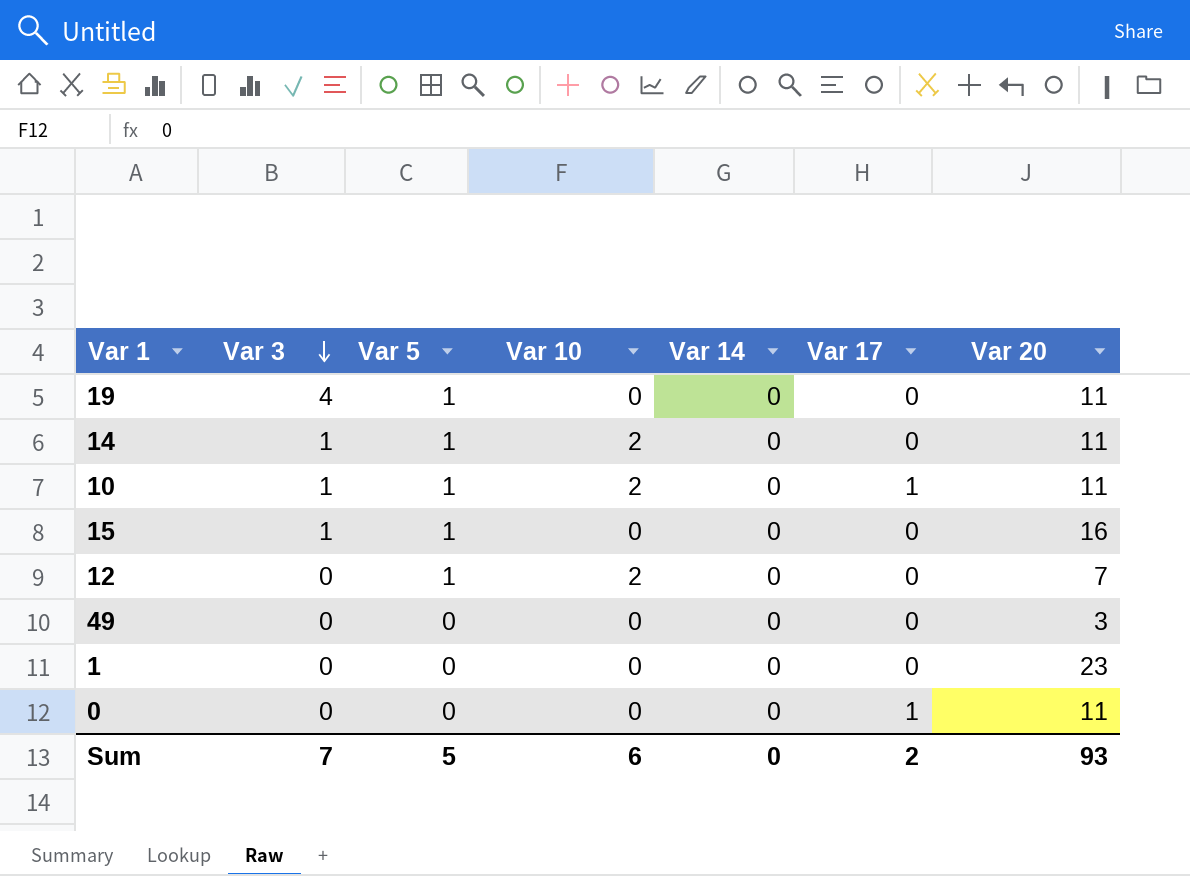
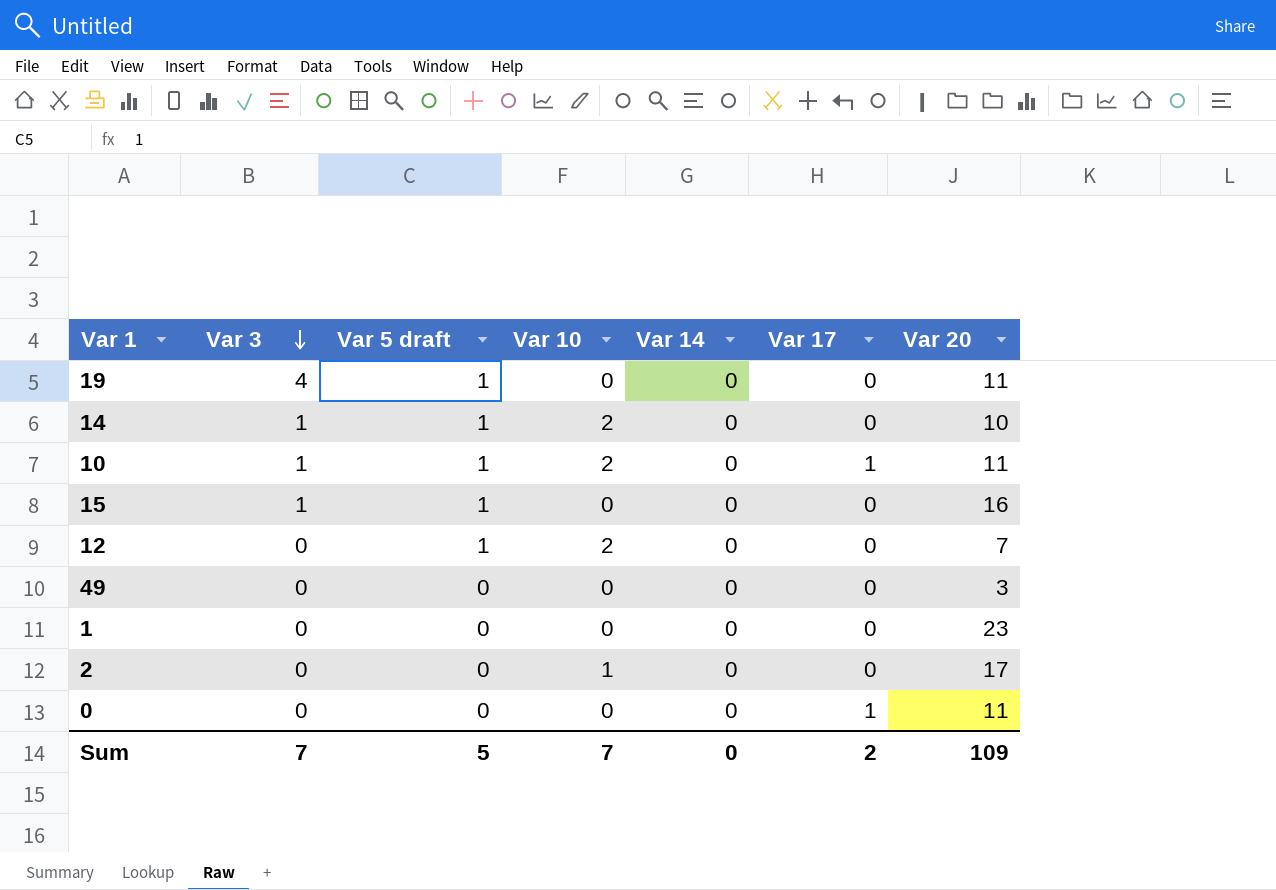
column name: Var 5 -> Var 5 draft
14 | Var 20: 11 -> 10
row 2: none -> 0 | 0 | 1 | 0 | 0 | 17
Sum | Var 10: 6 -> 7
Sum | Var 20: 93 -> 109

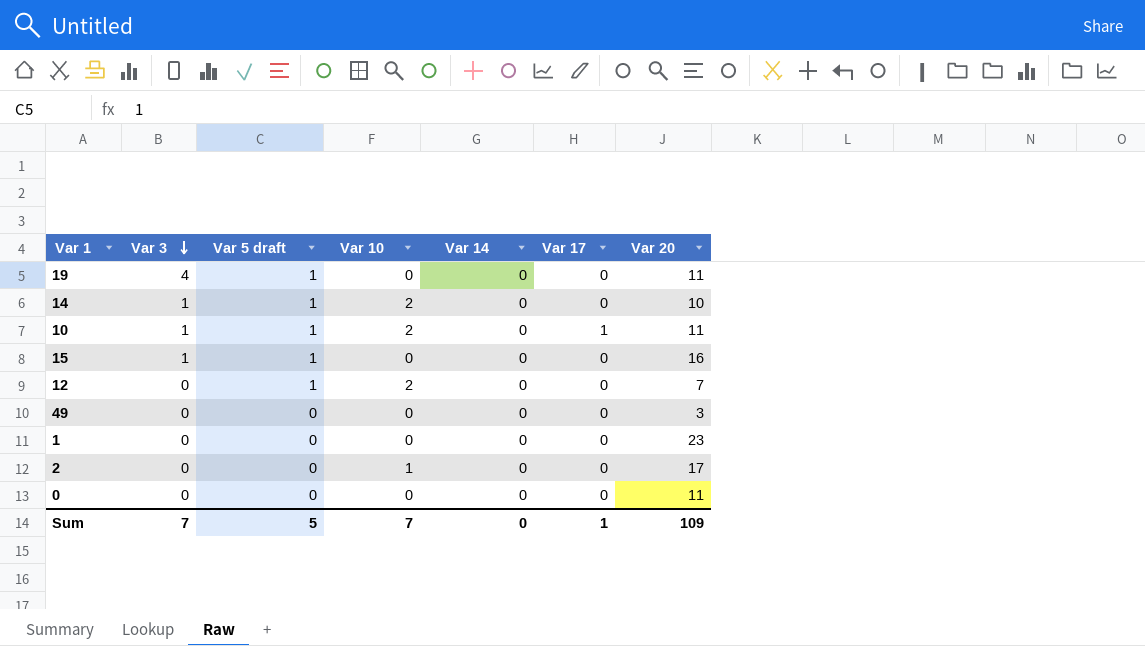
0 | Var 17: 1 -> 0
Sum | Var 17: 2 -> 1

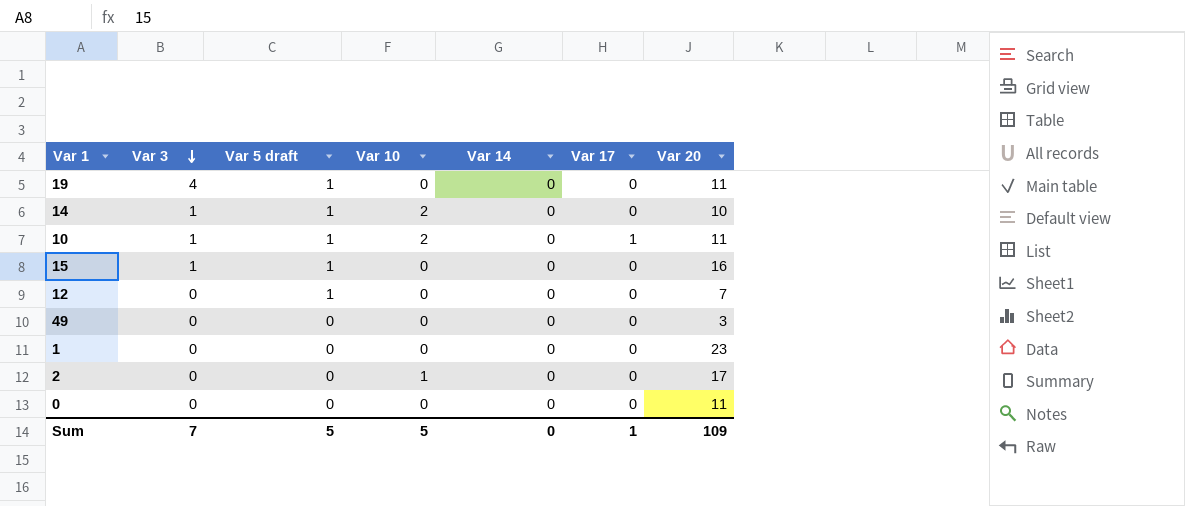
12 | Var 10: 2 -> 0
Sum | Var 10: 7 -> 5

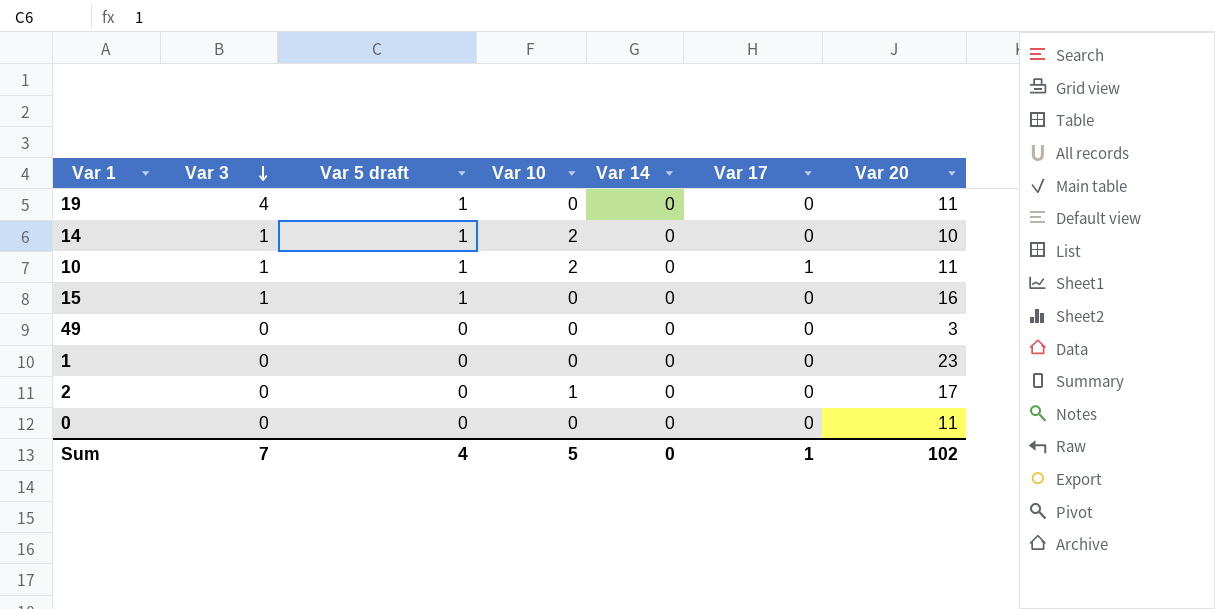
row 12: 0 | 1 | 0 | 0 | 0 | 7 -> none
Sum | Var 5 draft: 5 -> 4
Sum | Var 20: 109 -> 102

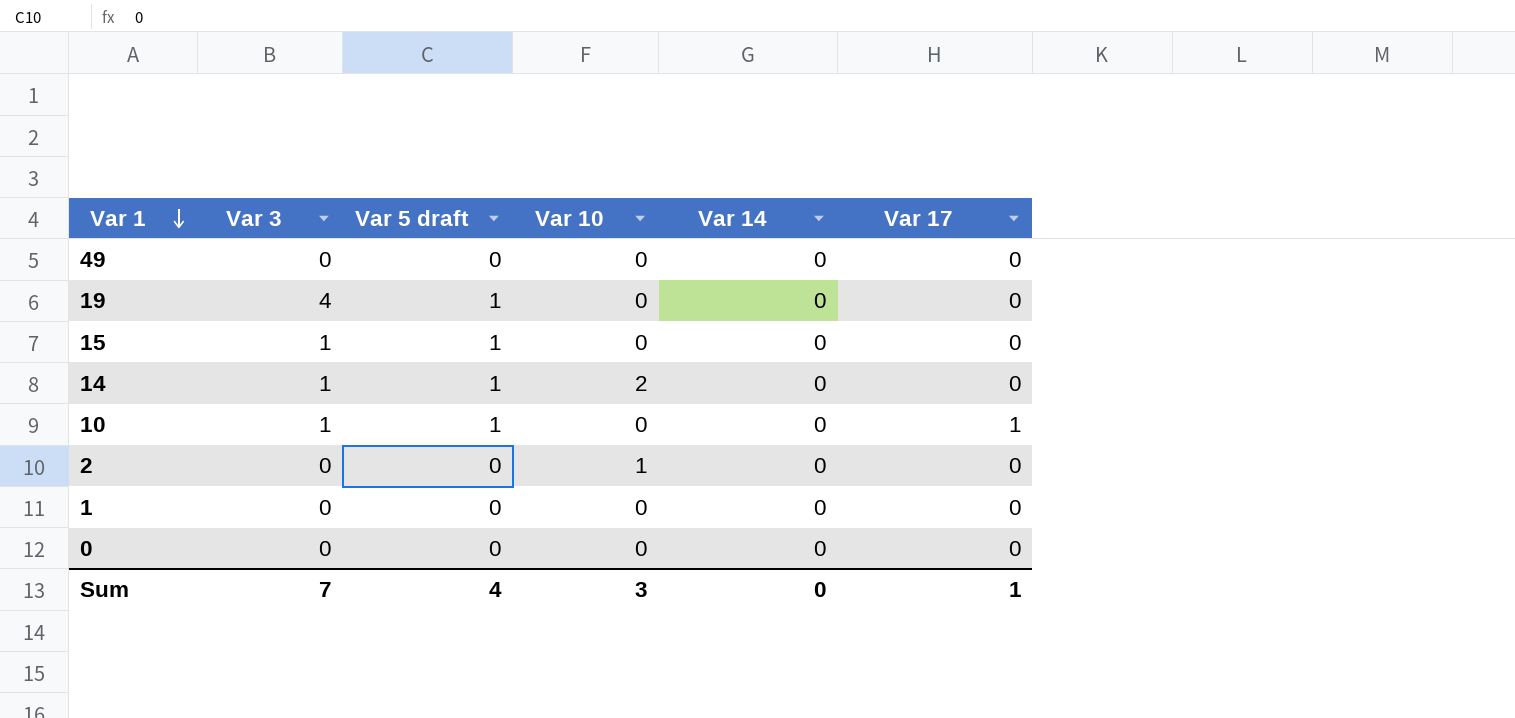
row order: Var 3 descending -> Var 1 descending
column Var 20 | position: 7 -> none
10 | Var 10: 2 -> 0
Sum | Var 10: 5 -> 3

